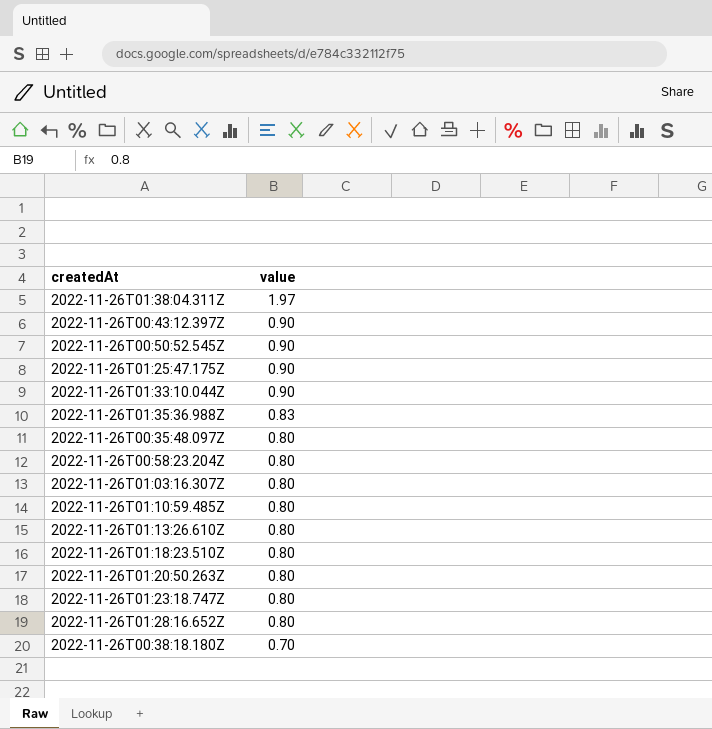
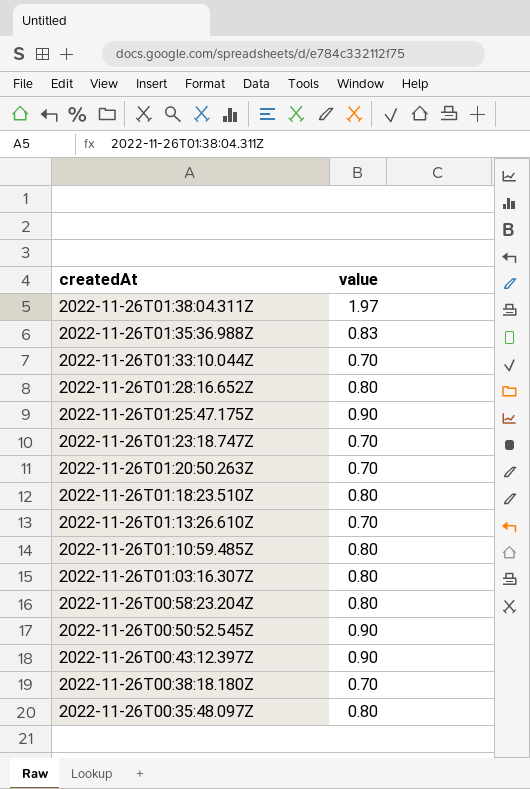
row order: value descending -> createdAt descending
2022-11-26T01:33:10.044Z | value: 0.90 -> 0.70
2022-11-26T01:23:18.747Z | value: 0.80 -> 0.70
2022-11-26T01:20:50.263Z | value: 0.80 -> 0.70
2022-11-26T01:13:26.610Z | value: 0.80 -> 0.70

